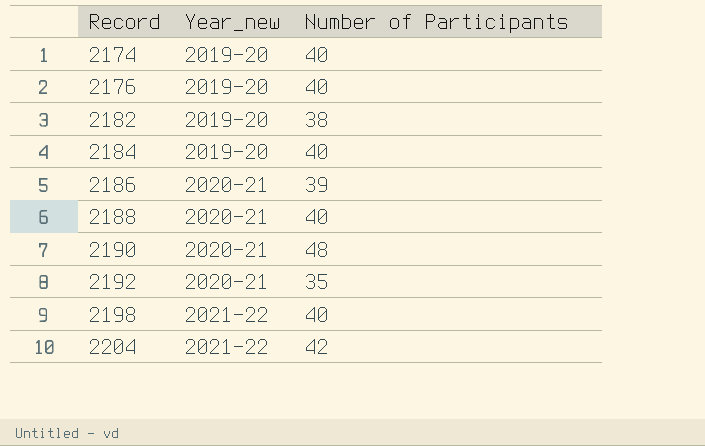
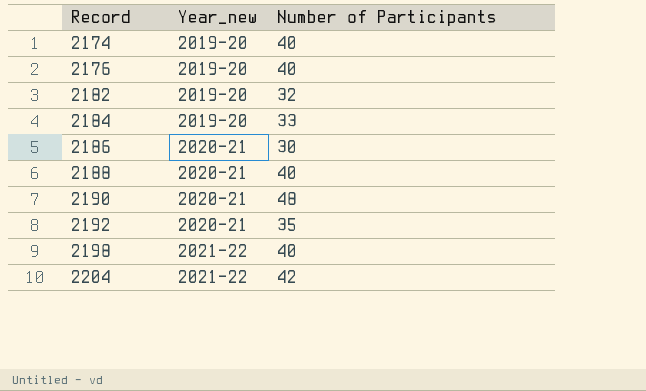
2182 | Number of Participants: 38 -> 32
2184 | Number of Participants: 40 -> 33
2186 | Number of Participants: 39 -> 30

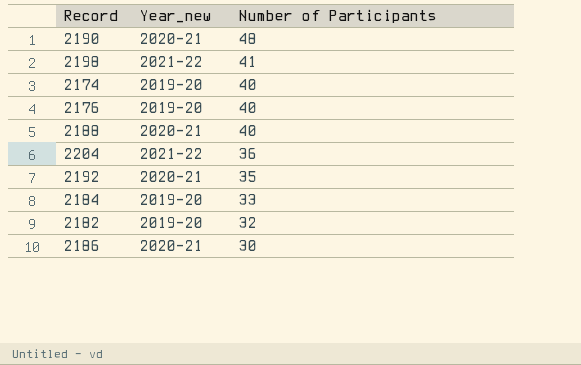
row order: Record ascending -> Number of Participants descending
2198 | Number of Participants: 40 -> 41
2204 | Number of Participants: 42 -> 36

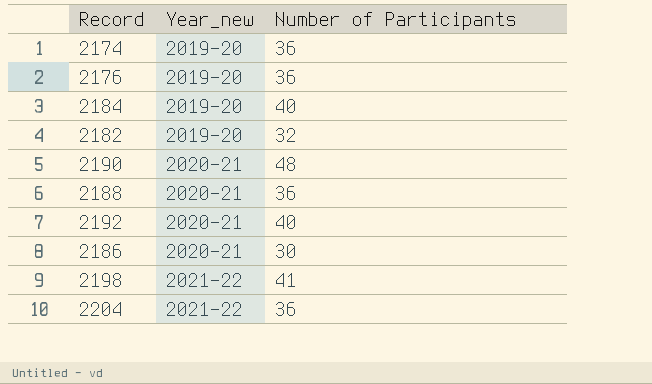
row order: Number of Participants descending -> Year_new ascending
2174 | Number of Participants: 40 -> 36
2176 | Number of Participants: 40 -> 36
2184 | Number of Participants: 33 -> 40
2188 | Number of Participants: 40 -> 36
2192 | Number of Participants: 35 -> 40

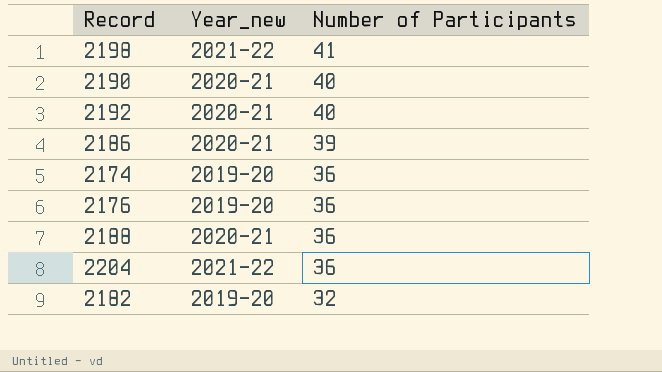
row order: Year_new ascending -> Number of Participants descending
row 2184: 2019-20 | 40 -> none
2190 | Number of Participants: 48 -> 40
2186 | Number of Participants: 30 -> 39

